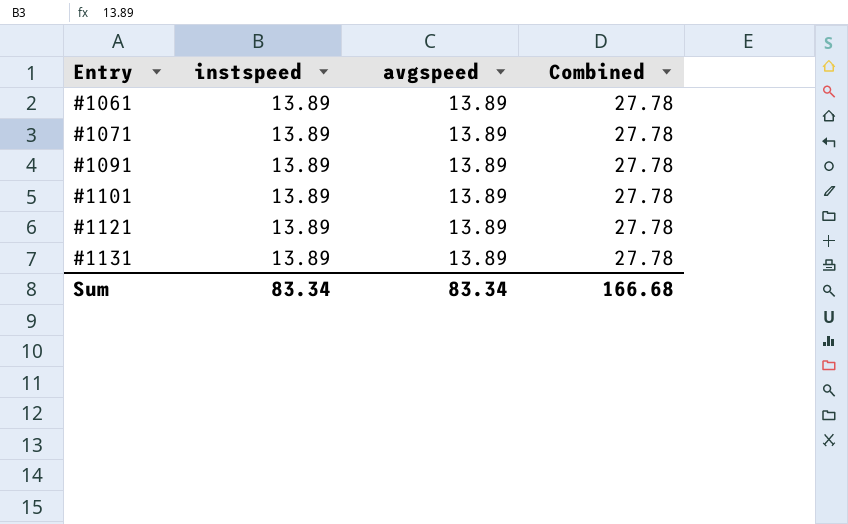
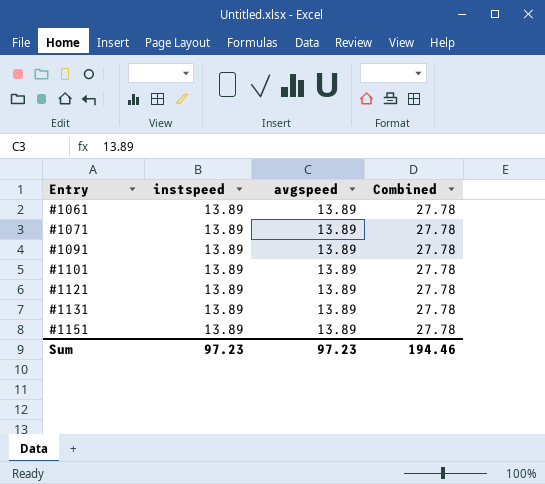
row #1151: none -> 13.89 | 13.89 | 27.78
Sum | instspeed: 83.34 -> 97.23
Sum | avgspeed: 83.34 -> 97.23
Sum | Combined: 166.68 -> 194.46

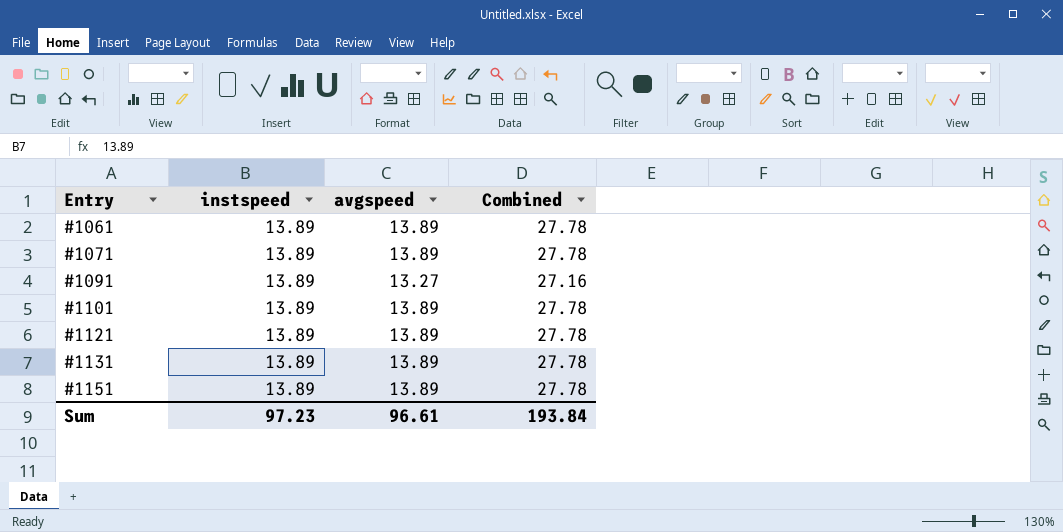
#1091 | avgspeed: 13.89 -> 13.27
#1091 | Combined: 27.78 -> 27.16
Sum | avgspeed: 97.23 -> 96.61
Sum | Combined: 194.46 -> 193.84

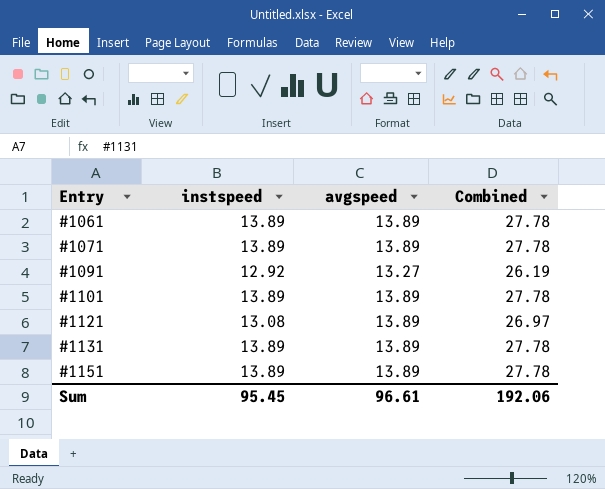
#1091 | instspeed: 13.89 -> 12.92
#1091 | Combined: 27.16 -> 26.19
#1121 | instspeed: 13.89 -> 13.08
#1121 | Combined: 27.78 -> 26.97
Sum | instspeed: 97.23 -> 95.45
Sum | Combined: 193.84 -> 192.06

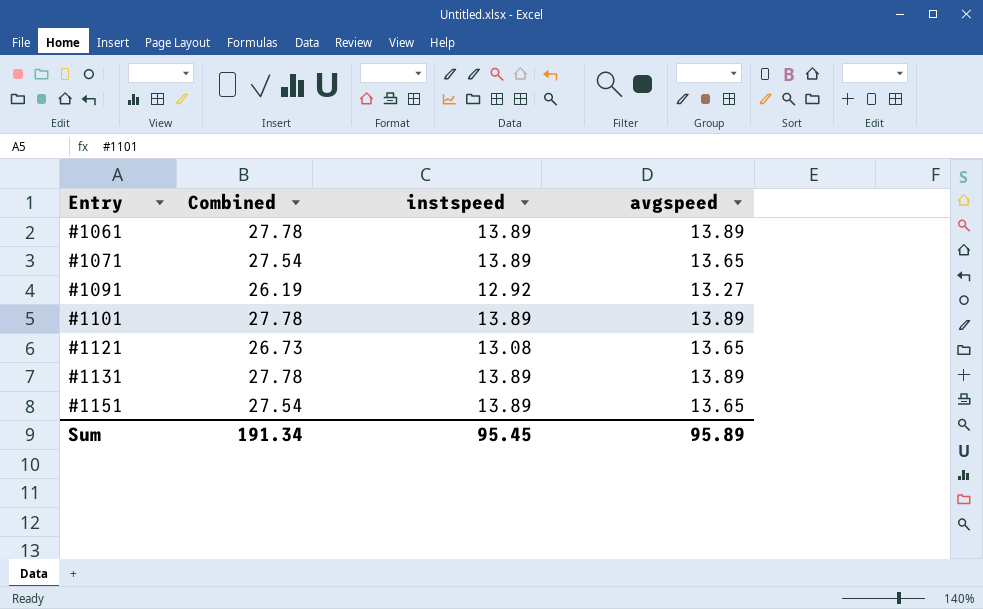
column Combined | position: 4 -> 2
#1071 | Combined: 27.78 -> 27.54
#1071 | avgspeed: 13.89 -> 13.65
#1121 | Combined: 26.97 -> 26.73
#1121 | avgspeed: 13.89 -> 13.65
#1151 | Combined: 27.78 -> 27.54
#1151 | avgspeed: 13.89 -> 13.65
Sum | Combined: 192.06 -> 191.34
Sum | avgspeed: 96.61 -> 95.89

